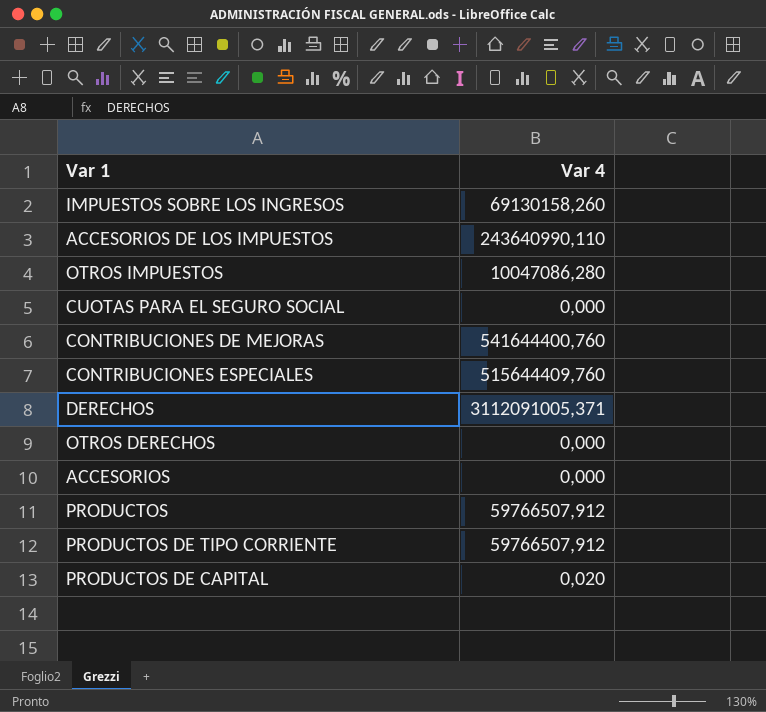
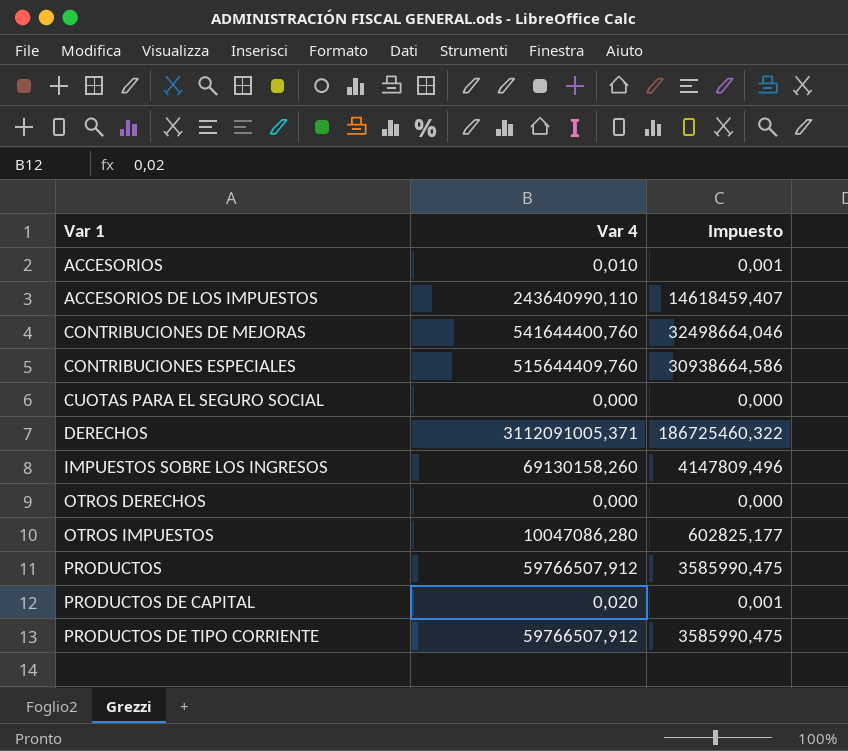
row order: none -> Var 1 ascending
column Impuesto | formula: none -> [Var 4] * 0,06
ACCESORIOS | Var 4: 0,000 -> 0,010

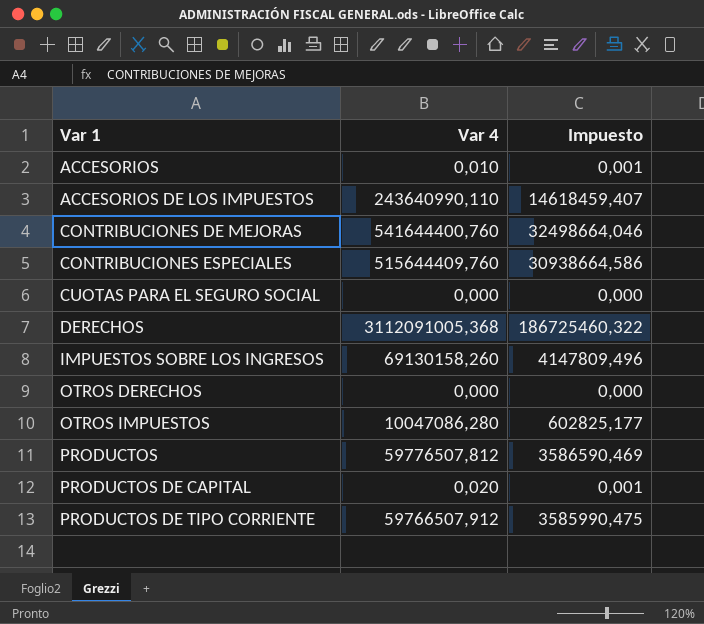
DERECHOS | Var 4: 3112091005,371 -> 3112091005,368
PRODUCTOS | Var 4: 59766507,912 -> 59776507,812
PRODUCTOS | Impuesto: 3585990,475 -> 3586590,469

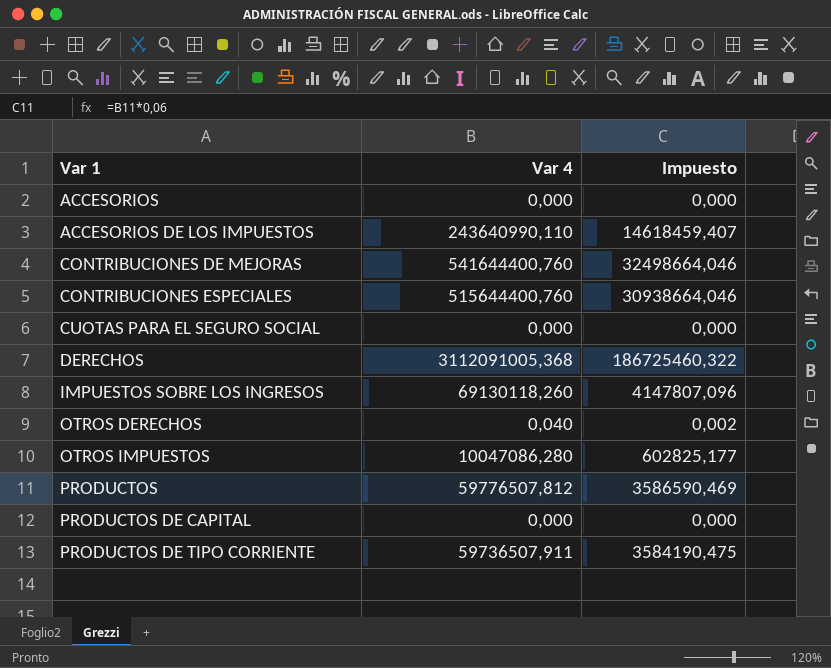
ACCESORIOS | Var 4: 0,010 -> 0,000
ACCESORIOS | Impuesto: 0,001 -> 0,000
CONTRIBUCIONES ESPECIALES | Var 4: 515644409,760 -> 515644400,760
CONTRIBUCIONES ESPECIALES | Impuesto: 30938664,586 -> 30938664,046
IMPUESTOS SOBRE LOS INGRESOS | Var 4: 69130158,260 -> 69130118,260
IMPUESTOS SOBRE LOS INGRESOS | Impuesto: 4147809,496 -> 4147807,096
OTROS DERECHOS | Var 4: 0,000 -> 0,040
OTROS DERECHOS | Impuesto: 0,000 -> 0,002
PRODUCTOS DE CAPITAL | Var 4: 0,020 -> 0,000
PRODUCTOS DE CAPITAL | Impuesto: 0,001 -> 0,000
PRODUCTOS DE TIPO CORRIENTE | Var 4: 59766507,912 -> 59736507,911
PRODUCTOS DE TIPO CORRIENTE | Impuesto: 3585990,475 -> 3584190,475

